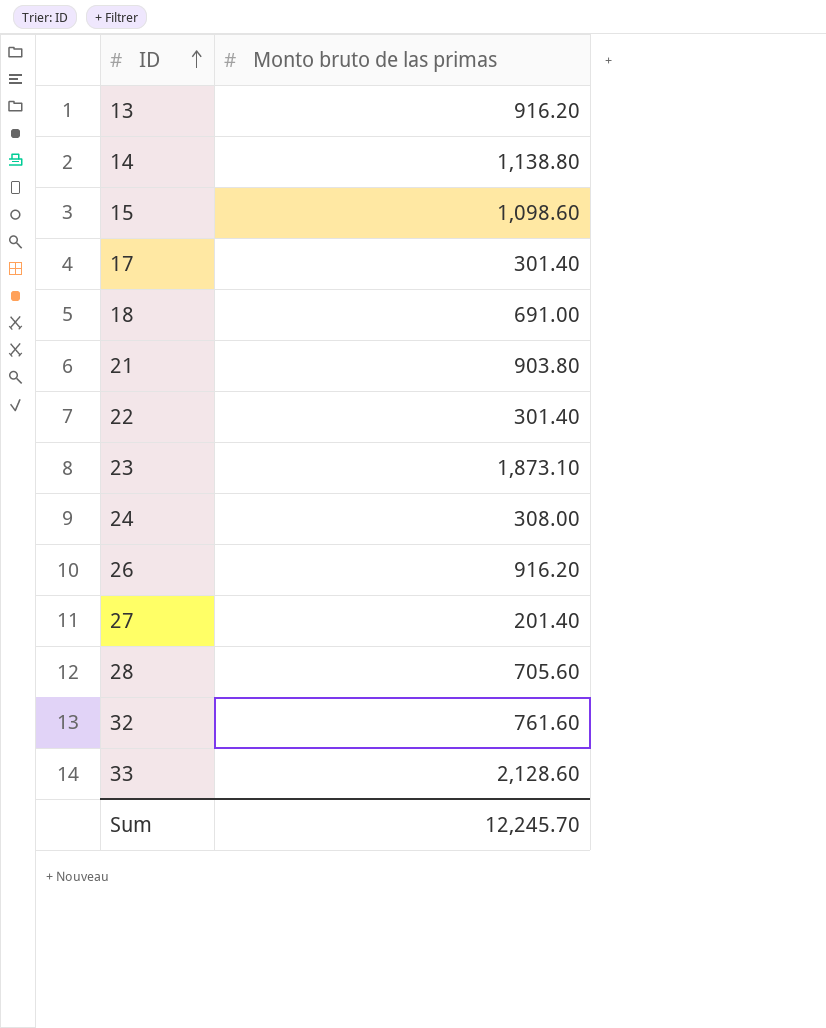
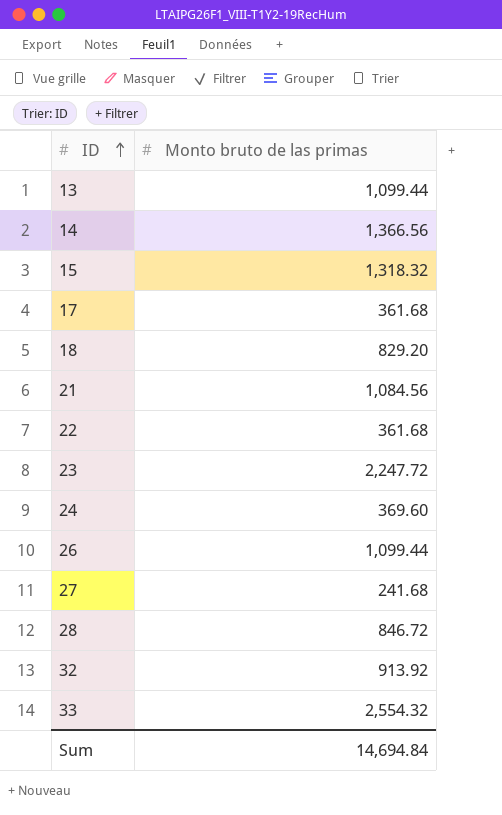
13 | Monto bruto de las primas: 916.20 -> 1,099.44
14 | Monto bruto de las primas: 1,138.80 -> 1,366.56
15 | Monto bruto de las primas: 1,098.60 -> 1,318.32
17 | Monto bruto de las primas: 301.40 -> 361.68
18 | Monto bruto de las primas: 691.00 -> 829.20
21 | Monto bruto de las primas: 903.80 -> 1,084.56
22 | Monto bruto de las primas: 301.40 -> 361.68
23 | Monto bruto de las primas: 1,873.10 -> 2,247.72
24 | Monto bruto de las primas: 308.00 -> 369.60
26 | Monto bruto de las primas: 916.20 -> 1,099.44
27 | Monto bruto de las primas: 201.40 -> 241.68
28 | Monto bruto de las primas: 705.60 -> 846.72
32 | Monto bruto de las primas: 761.60 -> 913.92
33 | Monto bruto de las primas: 2,128.60 -> 2,554.32
Sum | Monto bruto de las primas: 12,245.70 -> 14,694.84

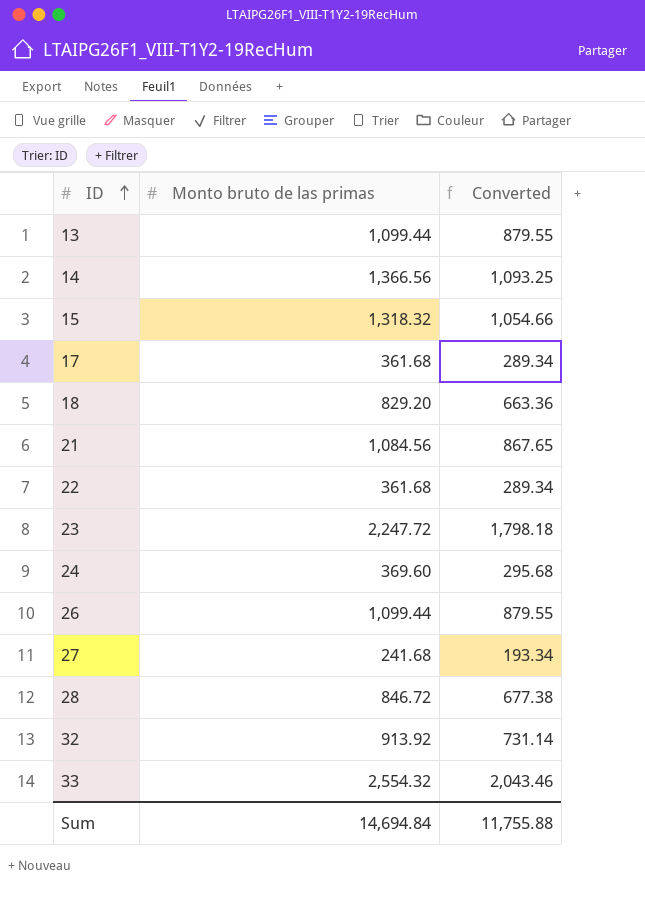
column Converted | formula: none -> [Monto bruto de las primas] * 0.8

